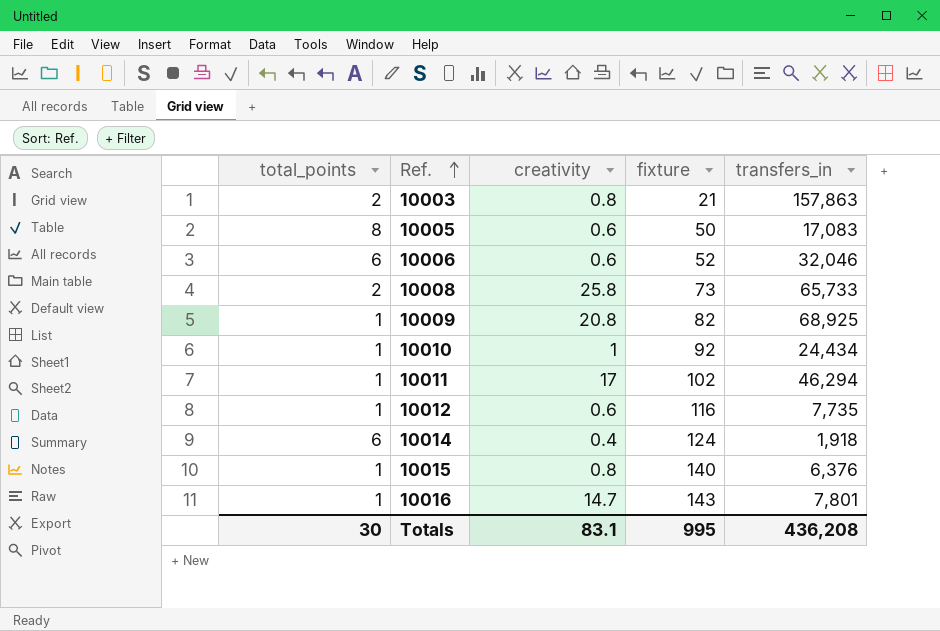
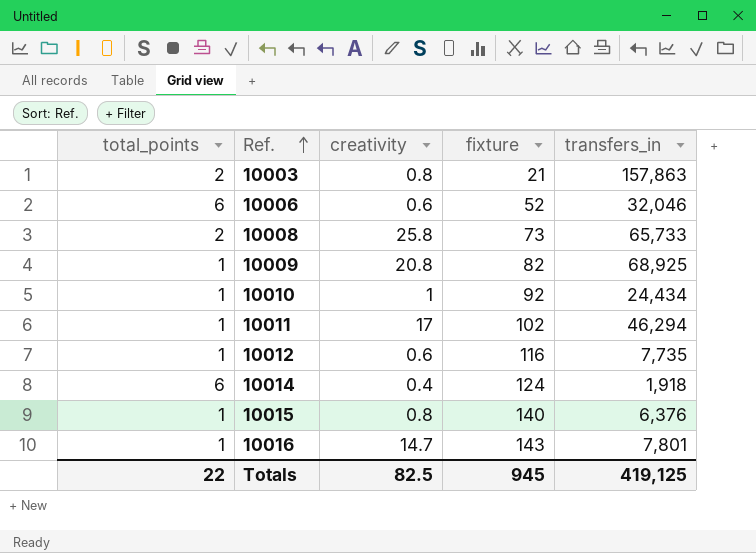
row 10005: 8 | 0.6 | 50 | 17,083 -> none
Totals | total_points: 30 -> 22
Totals | creativity: 83.1 -> 82.5
Totals | fixture: 995 -> 945
Totals | transfers_in: 436,208 -> 419,125

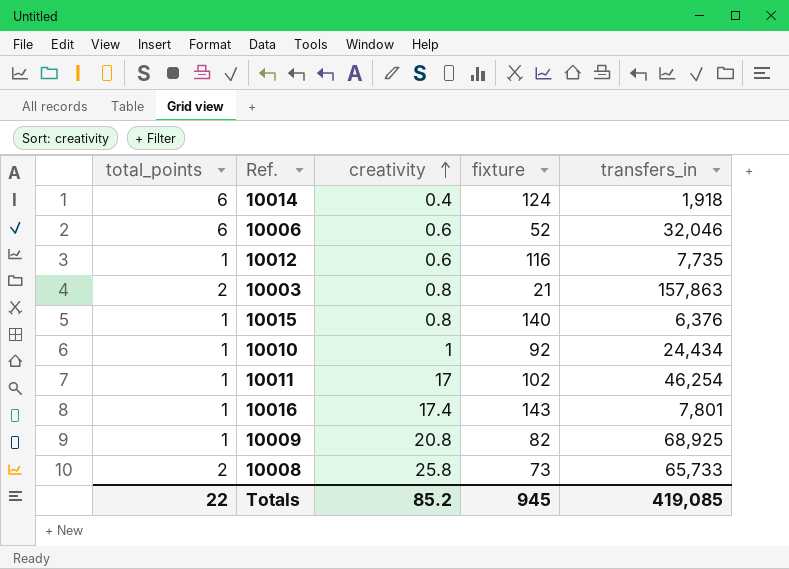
row order: Ref. ascending -> creativity ascending
10011 | transfers_in: 46,294 -> 46,254
10016 | creativity: 14.7 -> 17.4
Totals | creativity: 82.5 -> 85.2
Totals | transfers_in: 419,125 -> 419,085

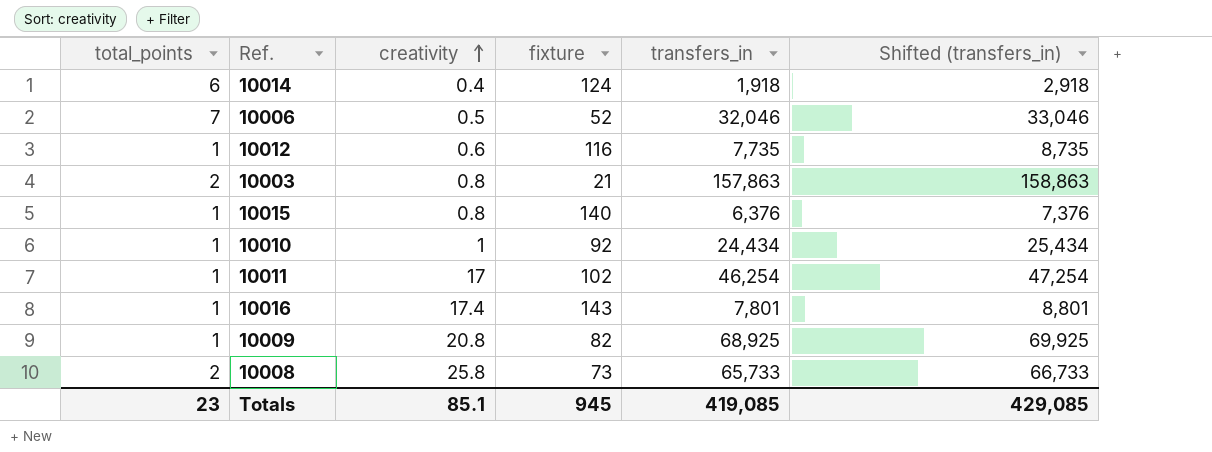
column Shifted (transfers_in) | formula: none -> [transfers_in] + 1000
10006 | total_points: 6 -> 7
10006 | creativity: 0.6 -> 0.5
Totals | total_points: 22 -> 23
Totals | creativity: 85.2 -> 85.1

